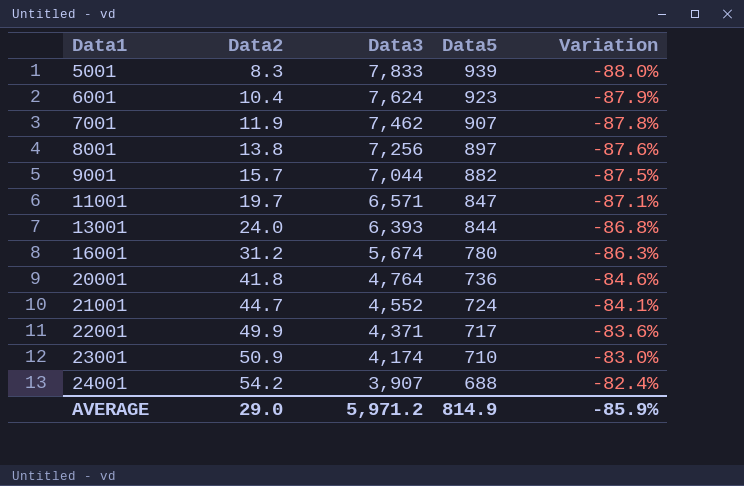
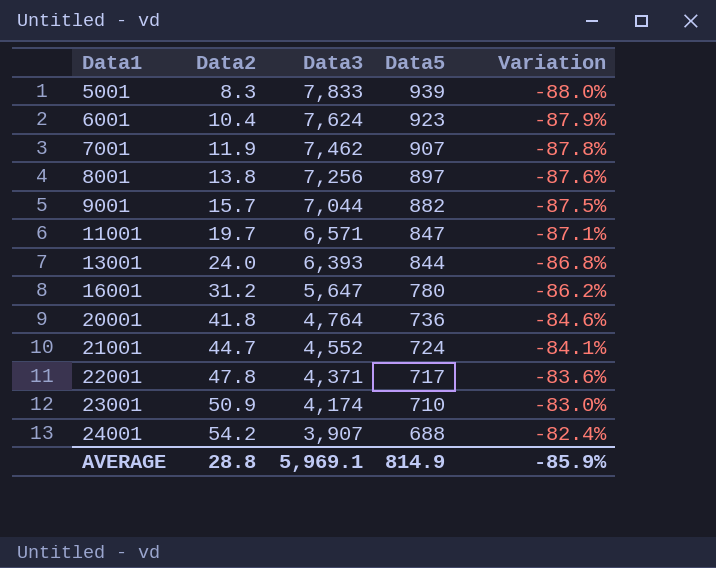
16001 | Data3: 5,674 -> 5,647
16001 | Variation: -86.3% -> -86.2%
22001 | Data2: 49.9 -> 47.8
AVERAGE | Data2: 29.0 -> 28.8
AVERAGE | Data3: 5,971.2 -> 5,969.1

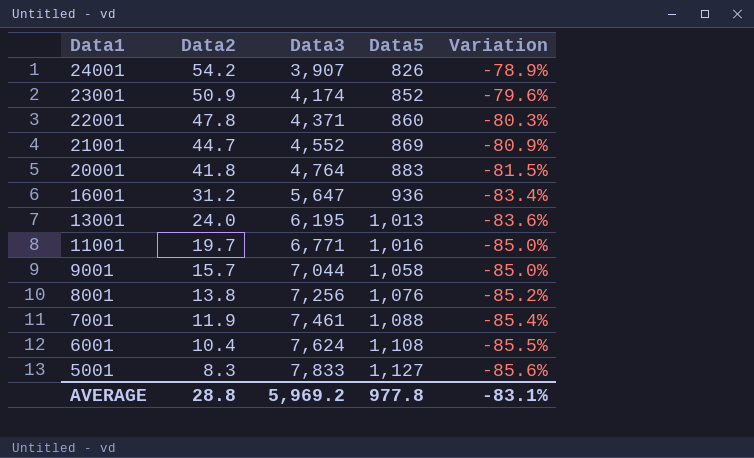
row order: Data1 ascending -> Data1 descending
24001 | Data5: 688 -> 826
24001 | Variation: -82.4% -> -78.9%
23001 | Data5: 710 -> 852
23001 | Variation: -83.0% -> -79.6%
22001 | Data5: 717 -> 860
22001 | Variation: -83.6% -> -80.3%
21001 | Data5: 724 -> 869
21001 | Variation: -84.1% -> -80.9%
20001 | Data5: 736 -> 883
20001 | Variation: -84.6% -> -81.5%
16001 | Data5: 780 -> 936
16001 | Variation: -86.2% -> -83.4%
13001 | Data3: 6,393 -> 6,195
13001 | Data5: 844 -> 1,013
13001 | Variation: -86.8% -> -83.6%
11001 | Data3: 6,571 -> 6,771
11001 | Data5: 847 -> 1,016
11001 | Variation: -87.1% -> -85.0%
9001 | Data5: 882 -> 1,058
9001 | Variation: -87.5% -> -85.0%
8001 | Data5: 897 -> 1,076
8001 | Variation: -87.6% -> -85.2%
7001 | Data3: 7,462 -> 7,461
7001 | Data5: 907 -> 1,088
7001 | Variation: -87.8% -> -85.4%
6001 | Data5: 923 -> 1,108
6001 | Variation: -87.9% -> -85.5%
5001 | Data5: 939 -> 1,127
5001 | Variation: -88.0% -> -85.6%
AVERAGE | Data3: 5,969.1 -> 5,969.2
AVERAGE | Data5: 814.9 -> 977.8
AVERAGE | Variation: -85.9% -> -83.1%

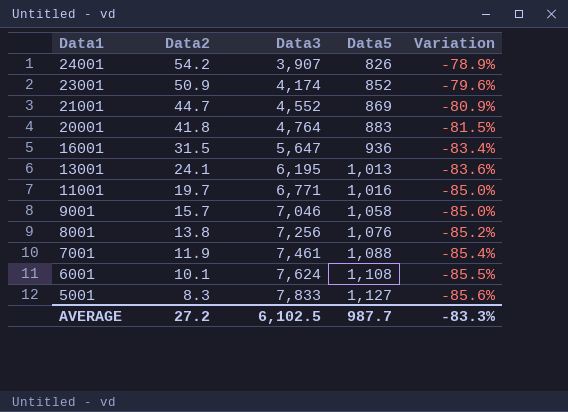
row 22001: 47.8 | 4,371 | 860 | -80.3% -> none
16001 | Data2: 31.2 -> 31.5
13001 | Data2: 24.0 -> 24.1
9001 | Data3: 7,044 -> 7,046
6001 | Data2: 10.4 -> 10.1
AVERAGE | Data2: 28.8 -> 27.2
AVERAGE | Data3: 5,969.2 -> 6,102.5
AVERAGE | Data5: 977.8 -> 987.7
AVERAGE | Variation: -83.1% -> -83.3%

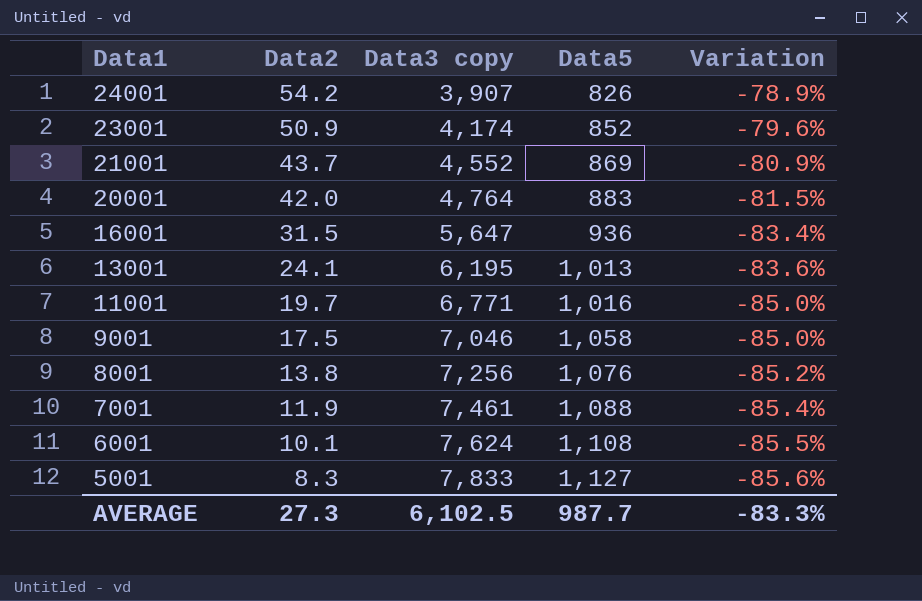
column name: Data3 -> Data3 copy
21001 | Data2: 44.7 -> 43.7
20001 | Data2: 41.8 -> 42.0
9001 | Data2: 15.7 -> 17.5
AVERAGE | Data2: 27.2 -> 27.3

